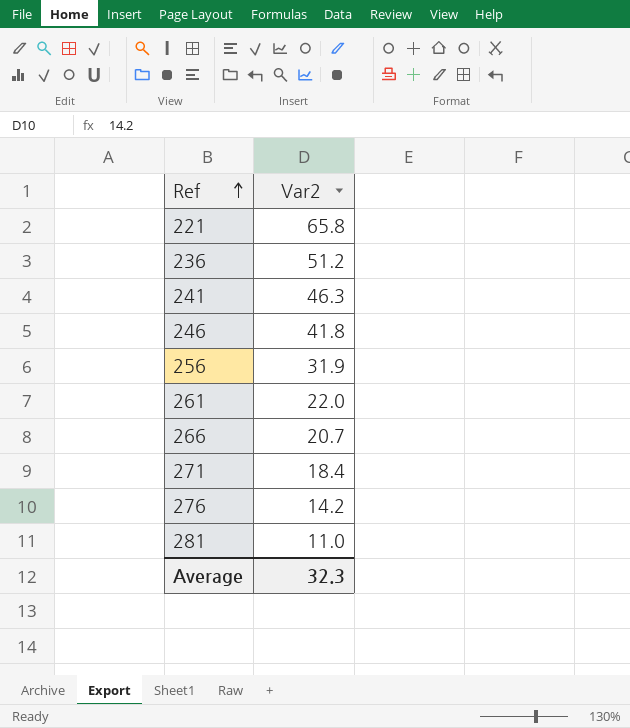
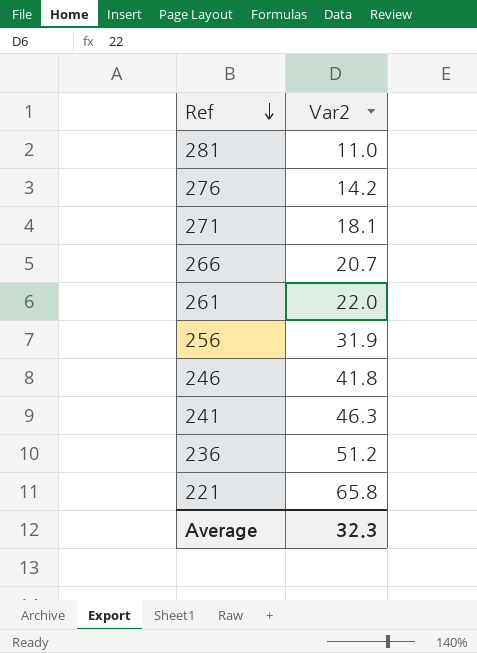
row order: Ref ascending -> Ref descending
271 | Var2: 18.4 -> 18.1

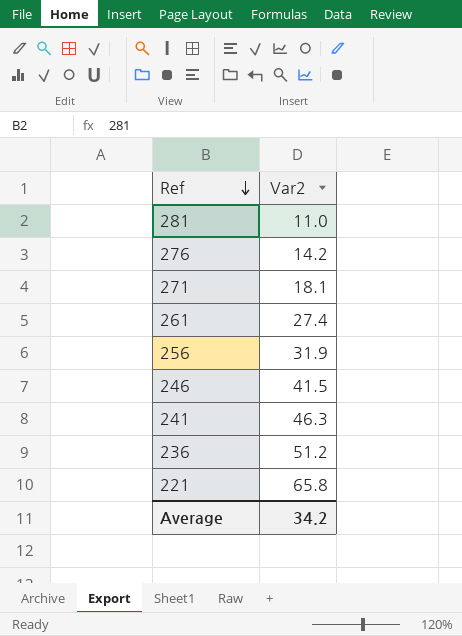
row 266: 20.7 -> none
261 | Var2: 22.0 -> 27.4
246 | Var2: 41.8 -> 41.5
Average | Var2: 32.3 -> 34.2

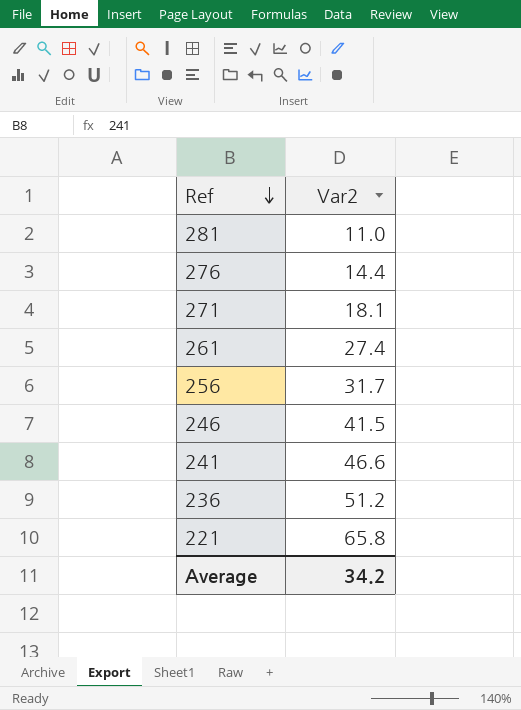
276 | Var2: 14.2 -> 14.4
256 | Var2: 31.9 -> 31.7
241 | Var2: 46.3 -> 46.6

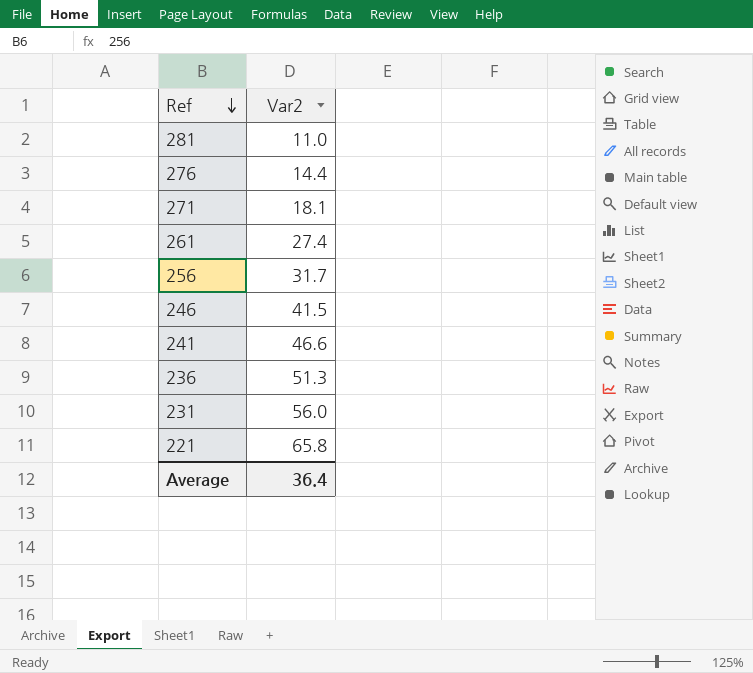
236 | Var2: 51.2 -> 51.3
row 231: none -> 56.0
Average | Var2: 34.2 -> 36.4

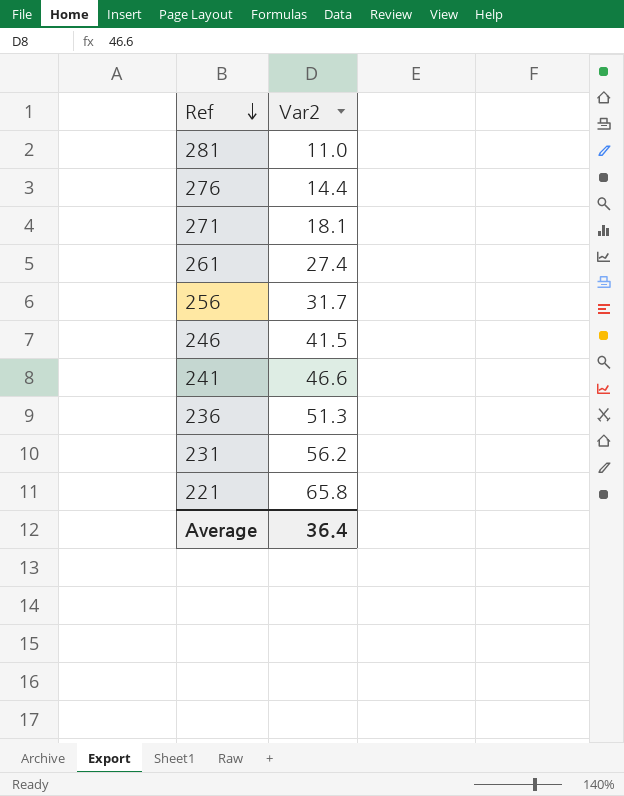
231 | Var2: 56.0 -> 56.2

